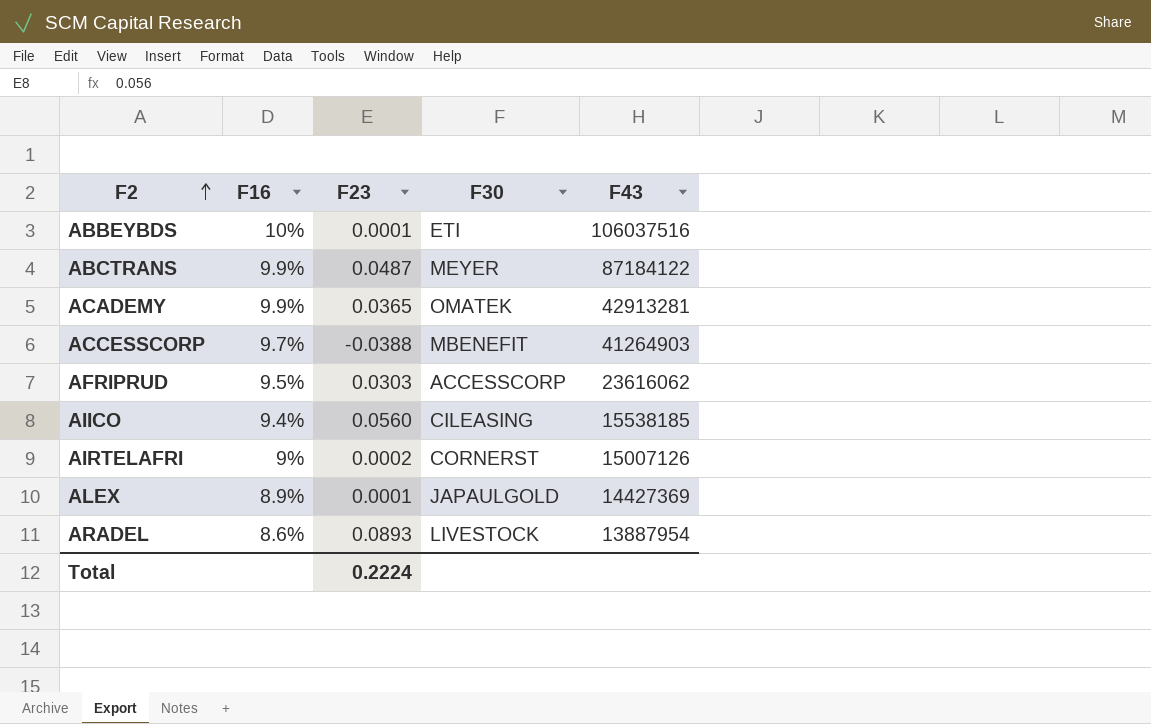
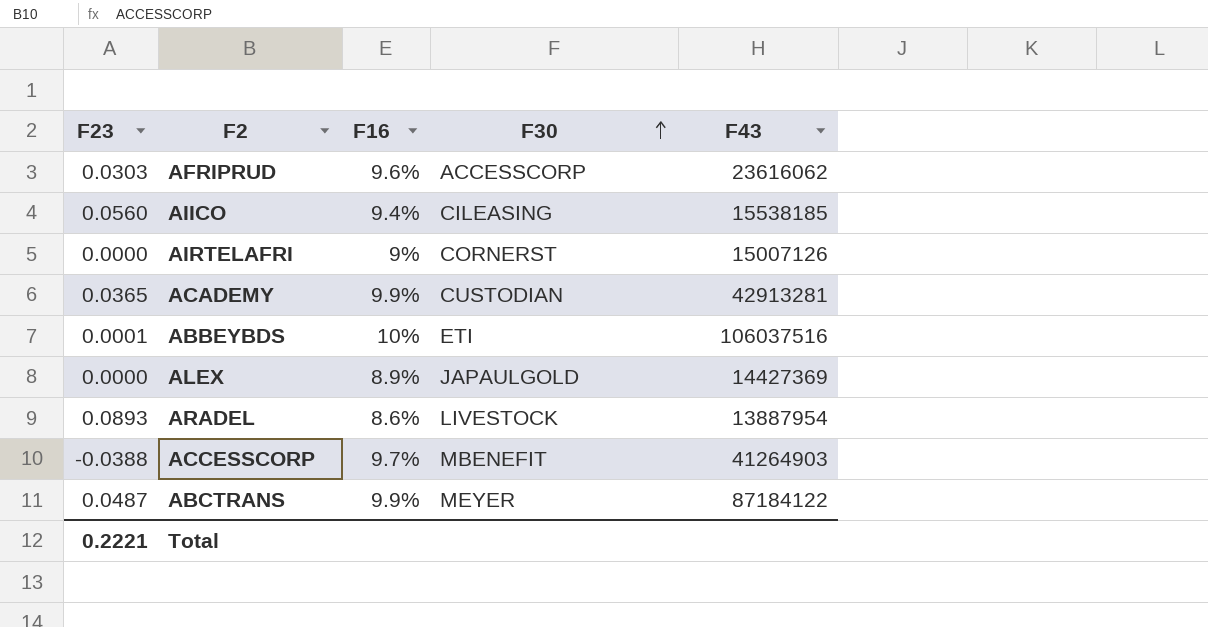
row order: F2 ascending -> F30 ascending
column F23 | position: 3 -> 1
AFRIPRUD | F16: 9.5% -> 9.6%
AIRTELAFRI | F23: 0.0002 -> 0.0000
ACADEMY | F30: OMATEK -> CUSTODIAN
ALEX | F23: 0.0001 -> 0.0000
Total | F23: 0.2224 -> 0.2221

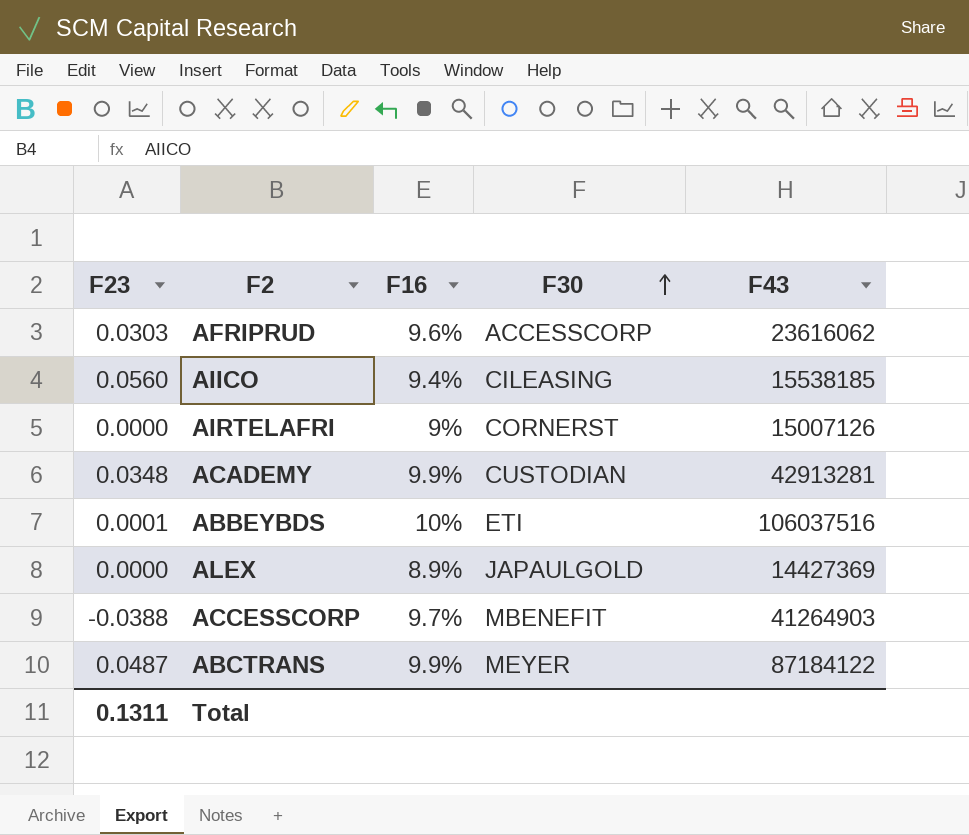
row ARADEL: 0.0893 | 8.6% | LIVESTOCK | 13887954 -> none
ACADEMY | F23: 0.0365 -> 0.0348
Total | F23: 0.2221 -> 0.1311

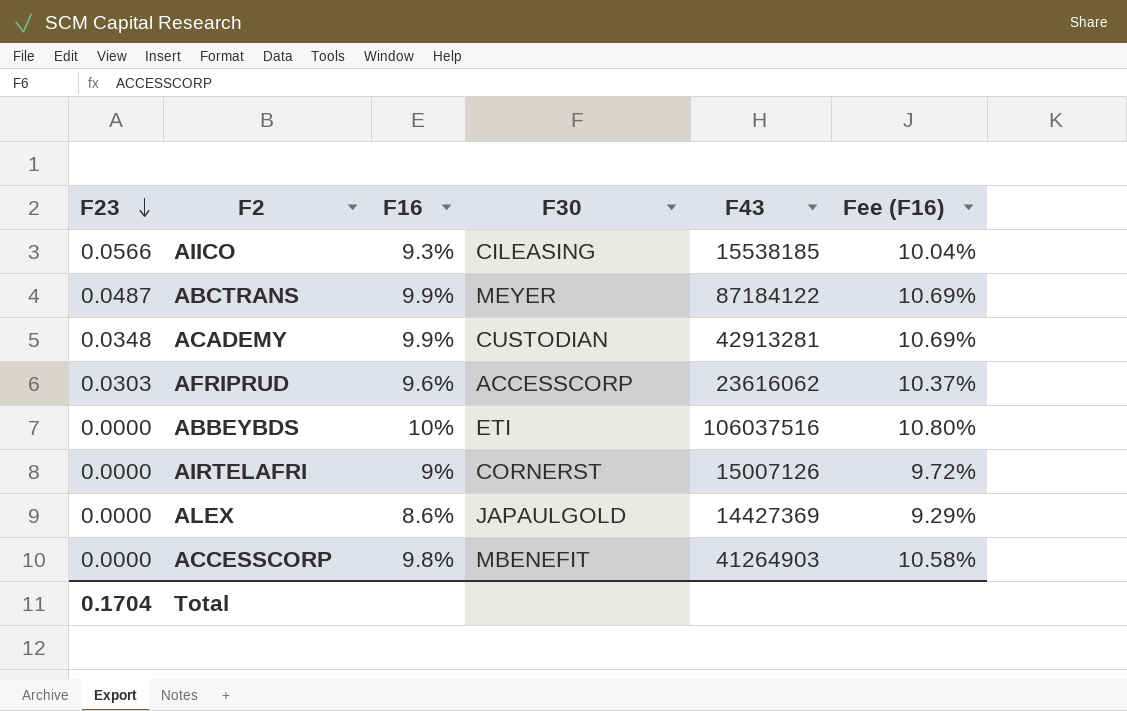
row order: F30 ascending -> F23 descending
column Fee (F16) | formula: none -> [F16] * 1.08
AIICO | F23: 0.0560 -> 0.0566
AIICO | F16: 9.4% -> 9.3%
ABBEYBDS | F23: 0.0001 -> 0.0000
ALEX | F16: 8.9% -> 8.6%
ACCESSCORP | F23: -0.0388 -> 0.0000
ACCESSCORP | F16: 9.7% -> 9.8%
Total | F23: 0.1311 -> 0.1704

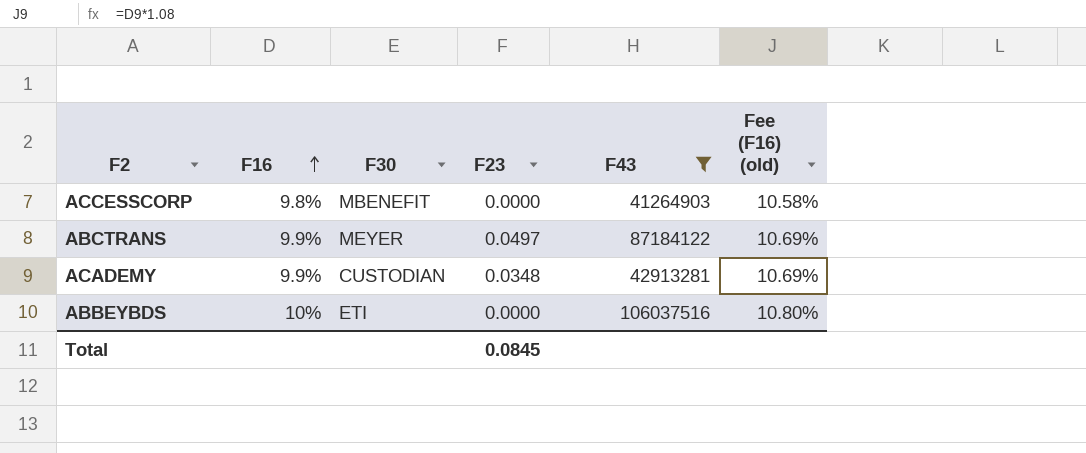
filter: none -> F43 >= 41264903
row order: F23 descending -> F16 ascending
column F23 | position: 1 -> 4
column name: Fee (F16) -> Fee (F16) (old)
ABCTRANS | F23: 0.0487 -> 0.0497
Total | F23: 0.1704 -> 0.0845

